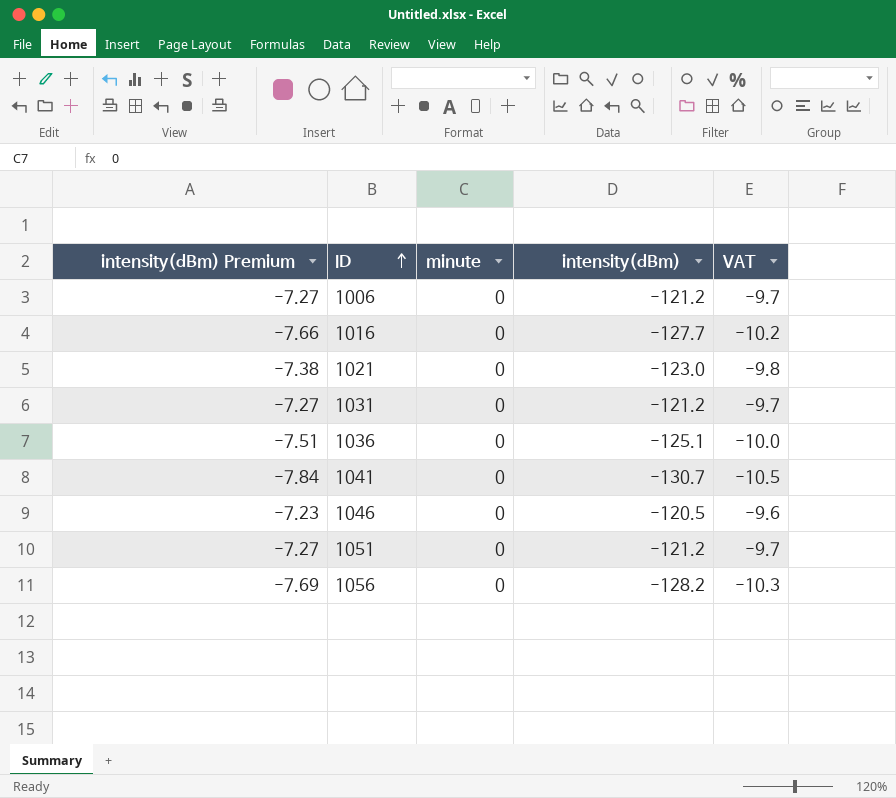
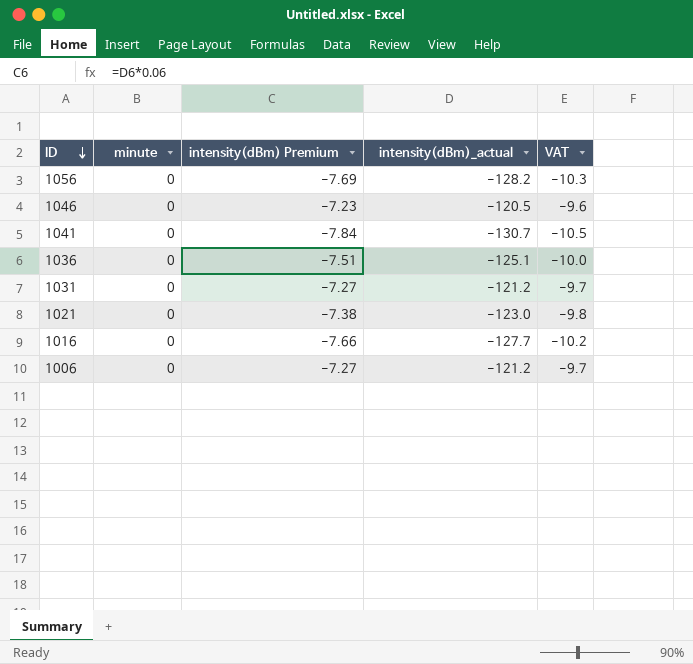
row order: ID ascending -> ID descending
column intensity(dBm) Premium | position: 1 -> 3
column name: intensity(dBm) -> intensity(dBm)_actual
row 1051: -7.27 | 0 | -121.2 | -9.7 -> none

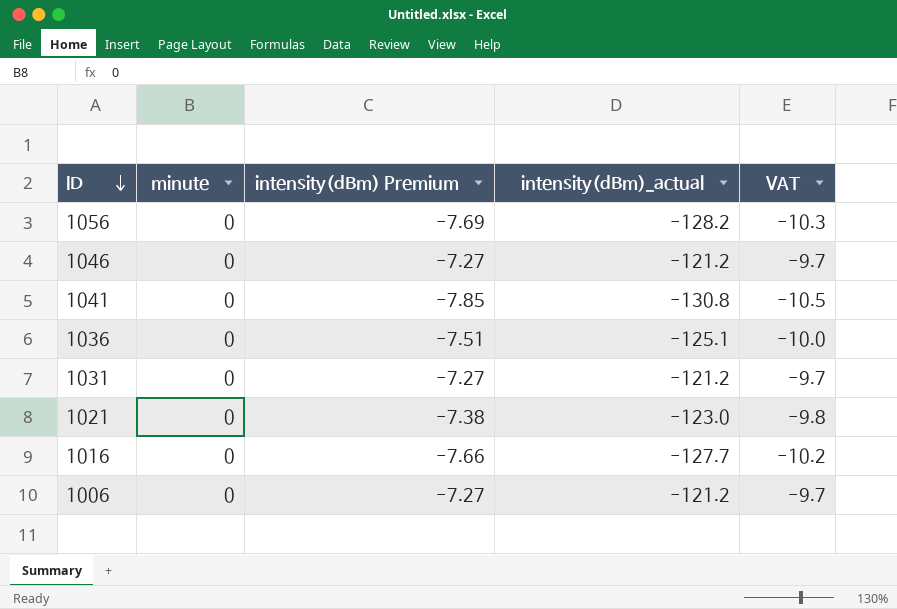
1046 | intensity(dBm) Premium: -7.23 -> -7.27
1046 | intensity(dBm)_actual: -120.5 -> -121.2
1046 | VAT: -9.6 -> -9.7
1041 | intensity(dBm) Premium: -7.84 -> -7.85
1041 | intensity(dBm)_actual: -130.7 -> -130.8

